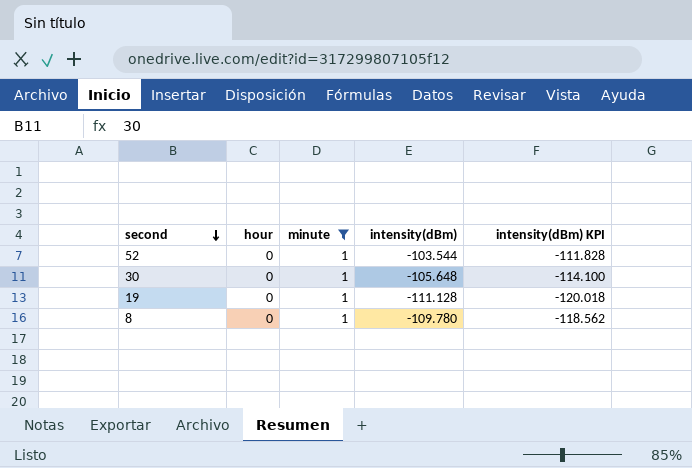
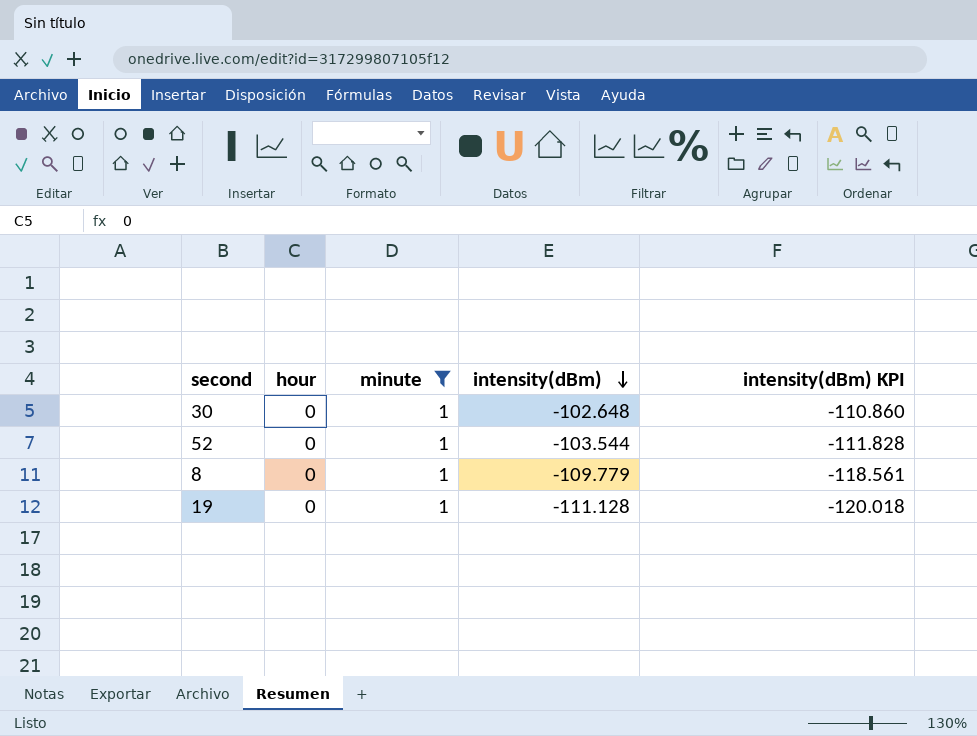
row order: second descending -> intensity(dBm) descending
30 | intensity(dBm): -105.648 -> -102.648
30 | intensity(dBm) KPI: -114.100 -> -110.860
8 | intensity(dBm): -109.780 -> -109.779
8 | intensity(dBm) KPI: -118.562 -> -118.561

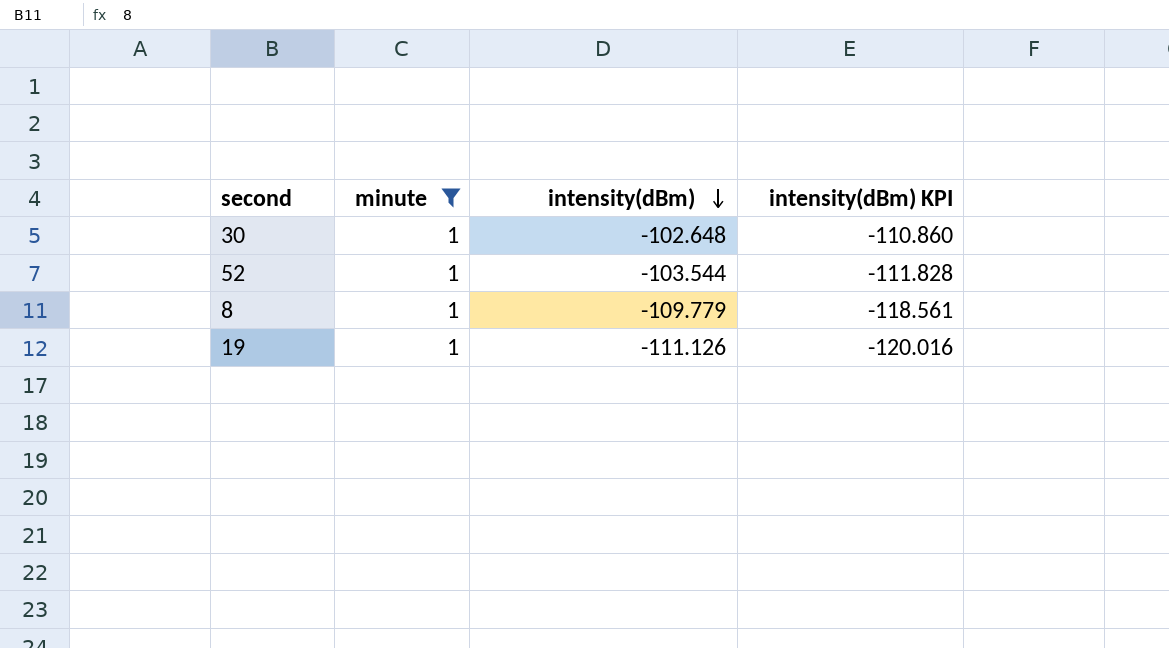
column hour | position: 2 -> none
19 | intensity(dBm): -111.128 -> -111.126
19 | intensity(dBm) KPI: -120.018 -> -120.016

